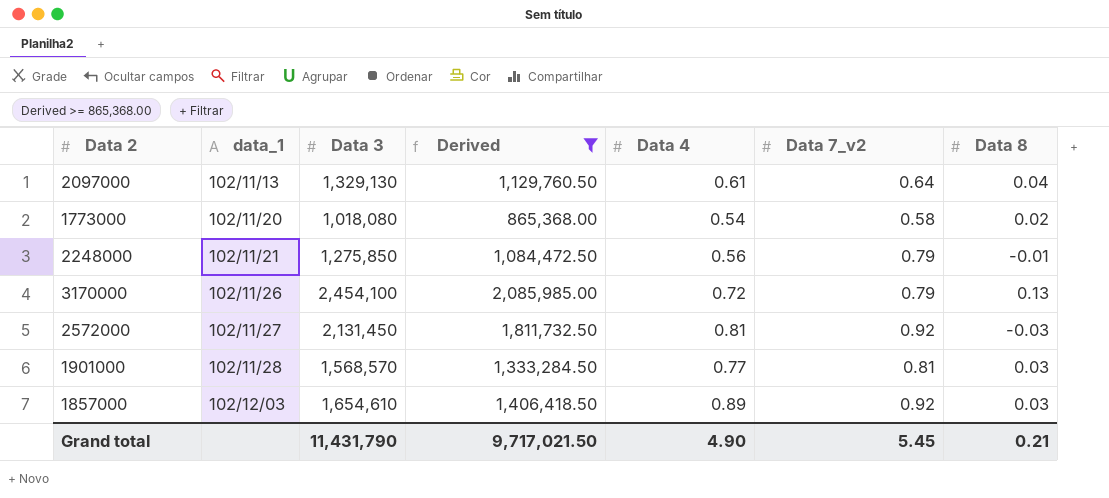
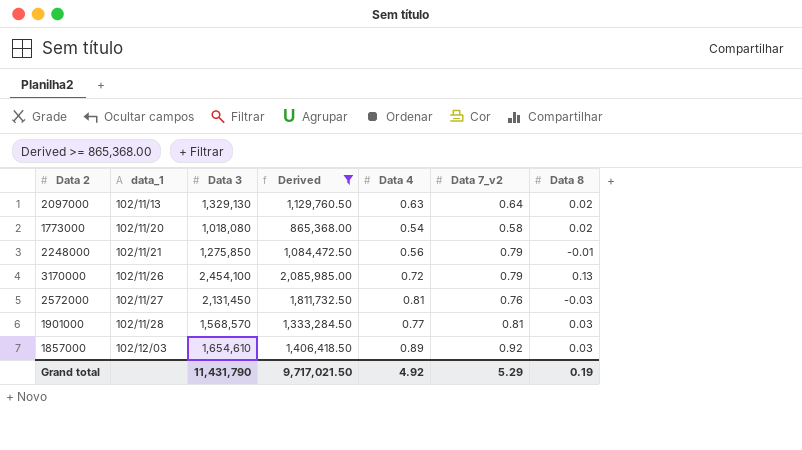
2097000 | Data 4: 0.61 -> 0.63
2097000 | Data 8: 0.04 -> 0.02
2572000 | Data 7_v2: 0.92 -> 0.76
Grand total | Data 4: 4.90 -> 4.92
Grand total | Data 7_v2: 5.45 -> 5.29
Grand total | Data 8: 0.21 -> 0.19

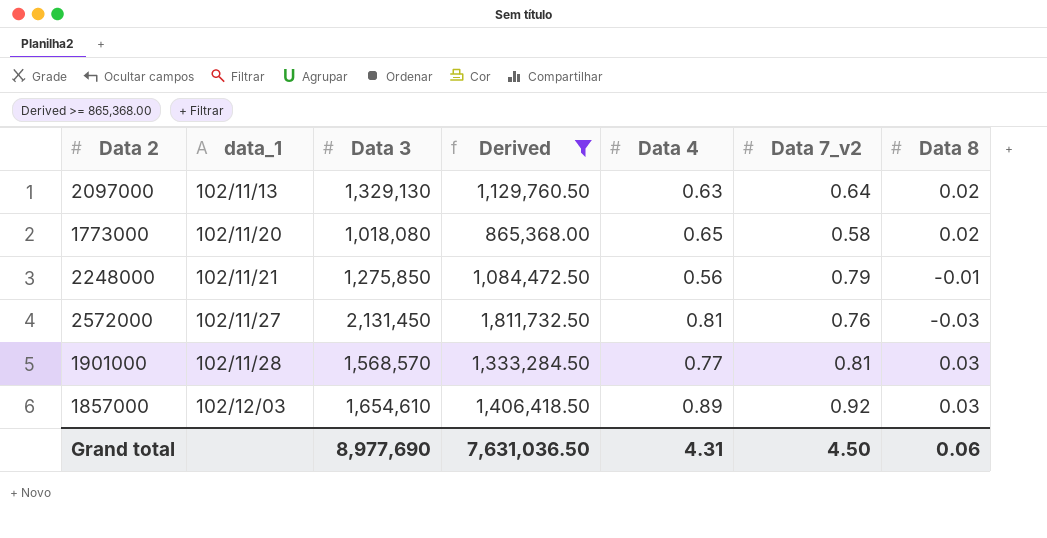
row 3170000: 102/11/26 | 2,454,100 | 2,085,985.00 | 0.72 | 0.79 | 0.13 -> none
1773000 | Data 4: 0.54 -> 0.65
Grand total | Data 3: 11,431,790 -> 8,977,690
Grand total | Derived: 9,717,021.50 -> 7,631,036.50
Grand total | Data 4: 4.92 -> 4.31
Grand total | Data 7_v2: 5.29 -> 4.50
Grand total | Data 8: 0.19 -> 0.06

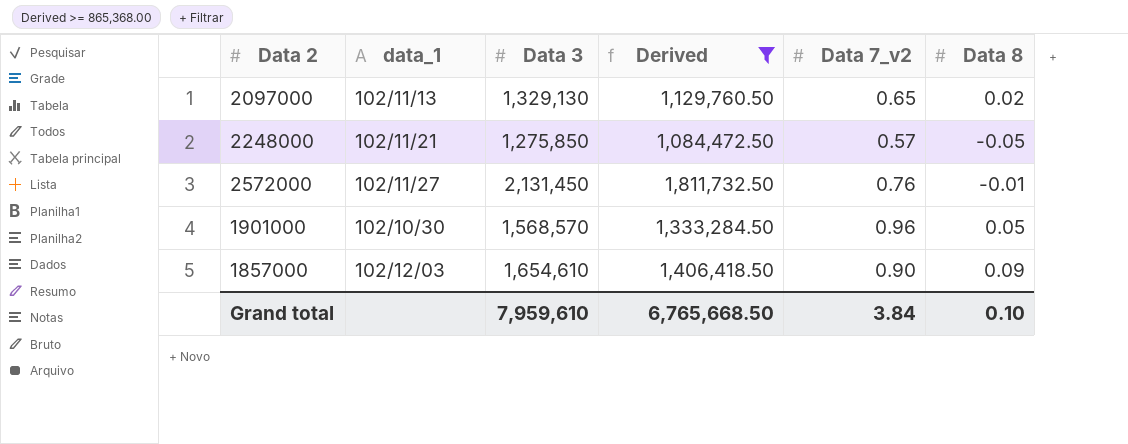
column Data 4 | position: 5 -> none
row 1773000: 102/11/20 | 1,018,080 | 865,368.00 | 0.65 | 0.58 | 0.02 -> none
2097000 | Data 7_v2: 0.64 -> 0.65
2248000 | Data 7_v2: 0.79 -> 0.57
2248000 | Data 8: -0.01 -> -0.05
2572000 | Data 8: -0.03 -> -0.01
1901000 | data_1: 102/11/28 -> 102/10/30
1901000 | Data 7_v2: 0.81 -> 0.96
1901000 | Data 8: 0.03 -> 0.05
1857000 | Data 7_v2: 0.92 -> 0.90
1857000 | Data 8: 0.03 -> 0.09
Grand total | Data 3: 8,977,690 -> 7,959,610
Grand total | Derived: 7,631,036.50 -> 6,765,668.50
Grand total | Data 7_v2: 4.50 -> 3.84
Grand total | Data 8: 0.06 -> 0.10

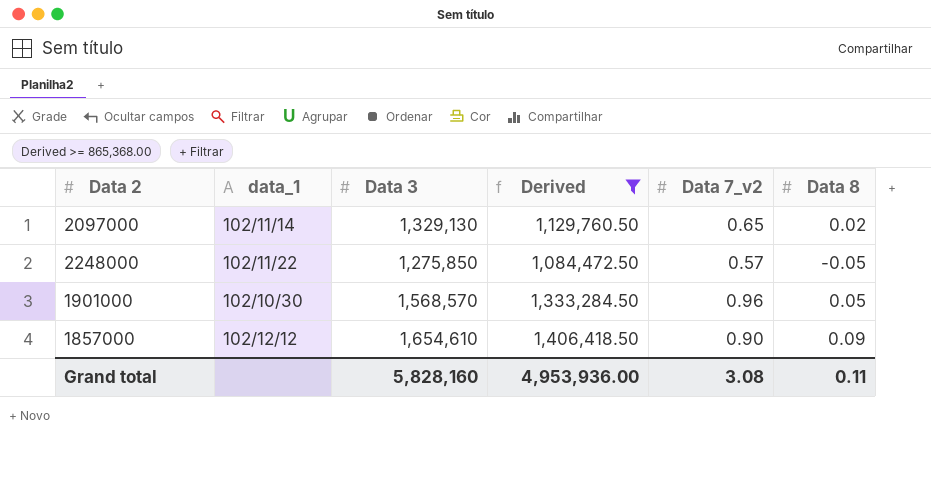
row 2572000: 102/11/27 | 2,131,450 | 1,811,732.50 | 0.76 | -0.01 -> none
2097000 | data_1: 102/11/13 -> 102/11/14
2248000 | data_1: 102/11/21 -> 102/11/22
1857000 | data_1: 102/12/03 -> 102/12/12
Grand total | Data 3: 7,959,610 -> 5,828,160
Grand total | Derived: 6,765,668.50 -> 4,953,936.00
Grand total | Data 7_v2: 3.84 -> 3.08
Grand total | Data 8: 0.10 -> 0.11

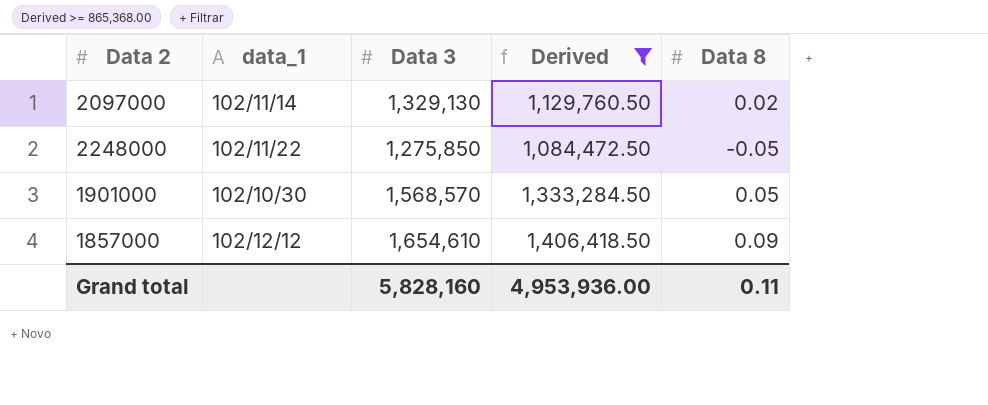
column Data 7_v2 | position: 5 -> none

